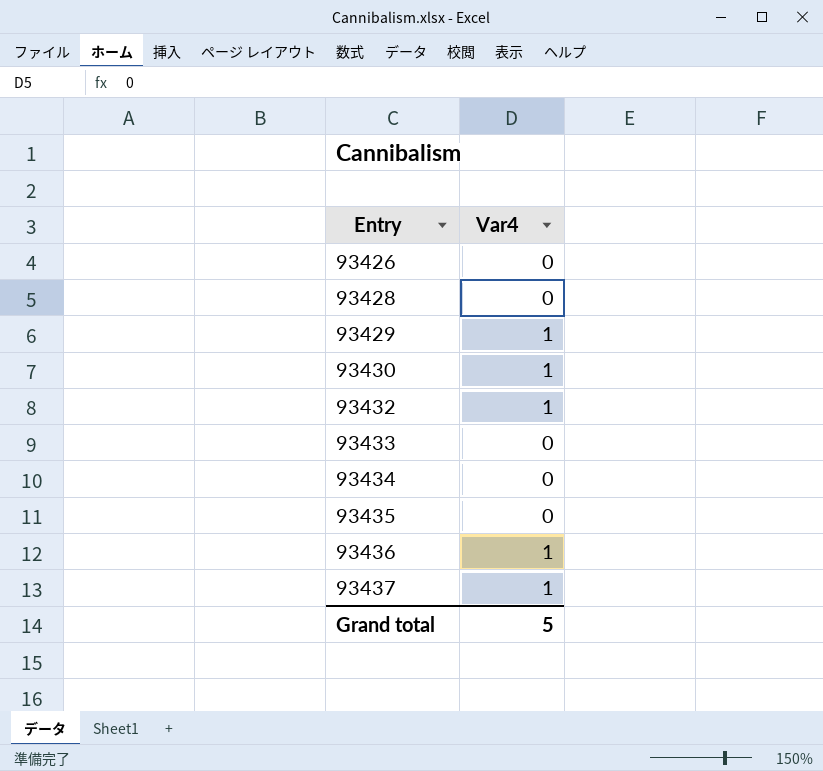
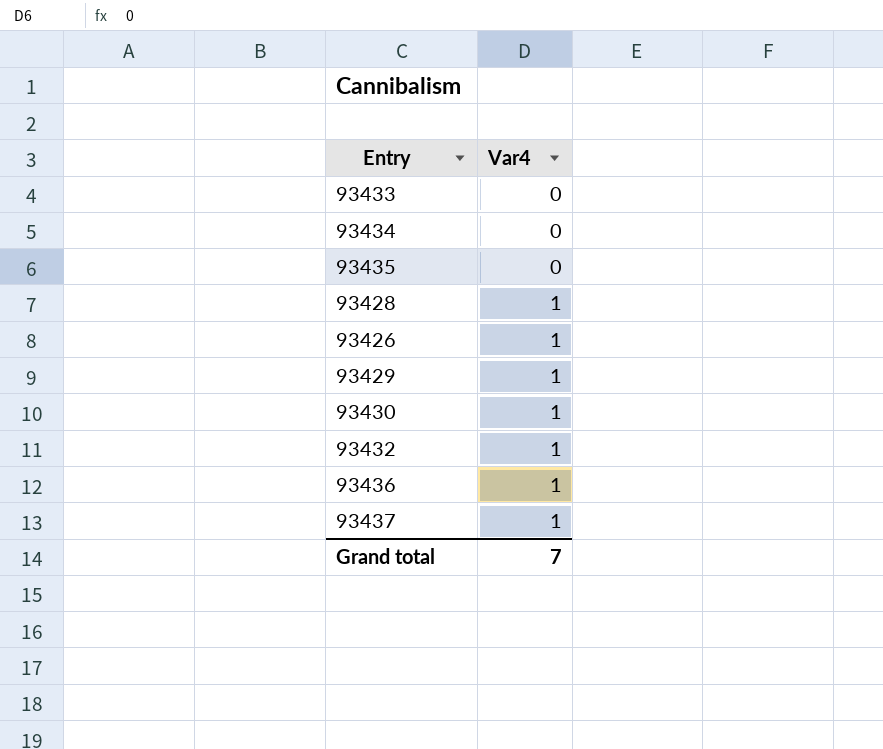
row order: Entry ascending -> Var4 ascending
93428 | Var4: 0 -> 1
93426 | Var4: 0 -> 1
Grand total | Var4: 5 -> 7

